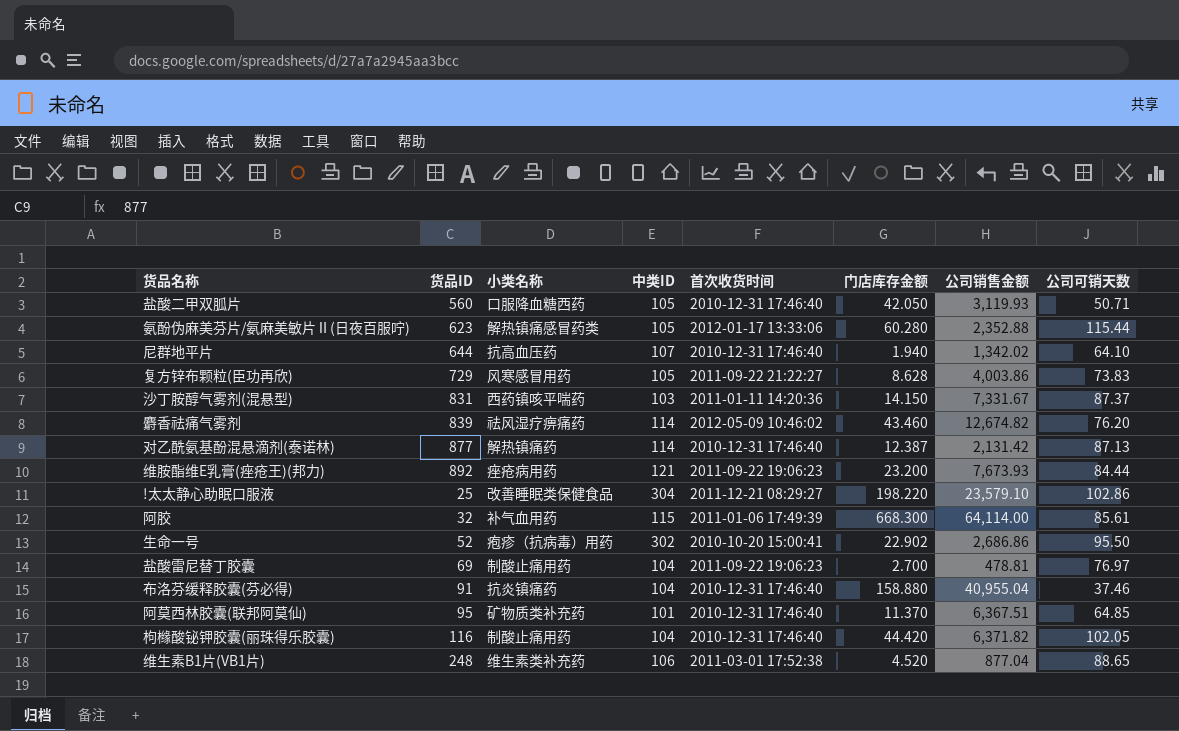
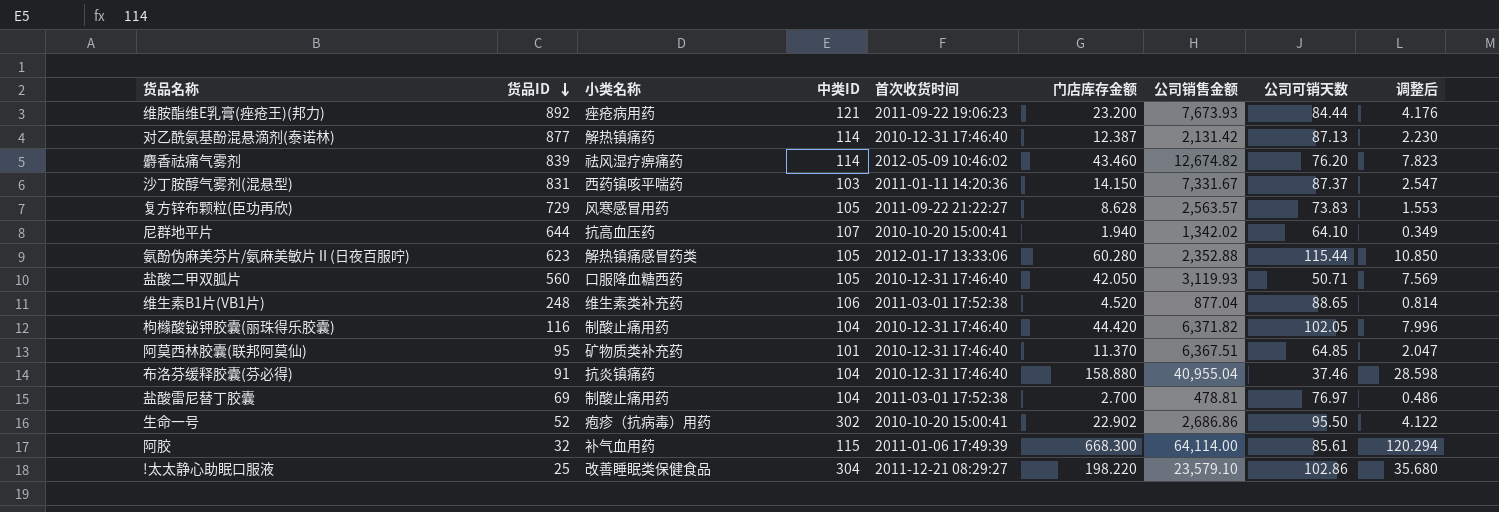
row order: none -> 货品ID descending
column 调整后 | formula: none -> [门店库存金额] * 0.18
复方锌布颗粒(臣功再欣) | 公司销售金额: 4,003.86 -> 2,563.57
尼群地平片 | 首次收货时间: 2010-12-31 17:46:40 -> 2010-10-20 15:00:41
盐酸雷尼替丁胶囊 | 首次收货时间: 2011-09-22 19:06:23 -> 2011-03-01 17:52:38

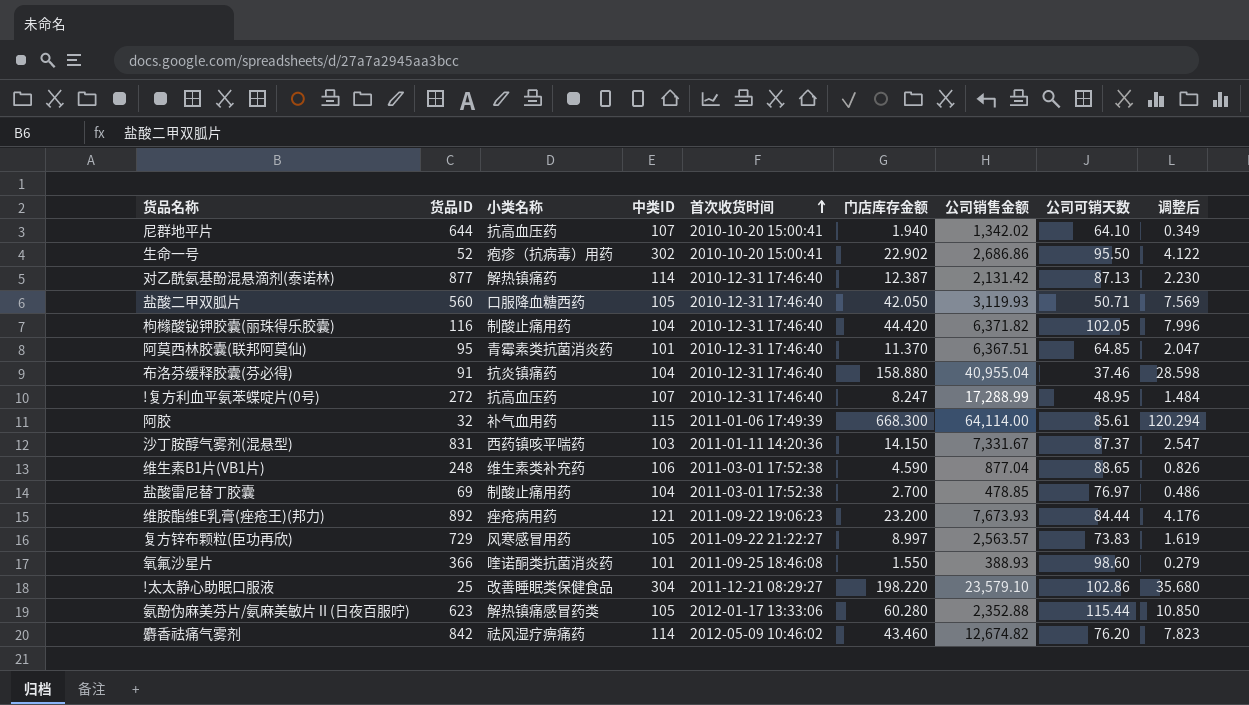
row order: 货品ID descending -> 首次收货时间 ascending
阿莫西林胶囊(联邦阿莫仙) | 小类名称: 矿物质类补充药 -> 青霉素类抗菌消炎药
row !复方利血平氨苯蝶啶片(0号): none -> 272 | 抗高血压药 | 107 | 2010-12-31 17:46:40 | 8.247 | 17,288.99 | 48.95 | 1.484
维生素B1片(VB1片) | 门店库存金额: 4.520 -> 4.590
维生素B1片(VB1片) | 调整后: 0.814 -> 0.826
盐酸雷尼替丁胶囊 | 公司销售金额: 478.81 -> 478.85
复方锌布颗粒(臣功再欣) | 门店库存金额: 8.628 -> 8.997
复方锌布颗粒(臣功再欣) | 调整后: 1.553 -> 1.619
row 氧氟沙星片: none -> 366 | 喹诺酮类抗菌消炎药 | 101 | 2011-09-25 18:46:08 | 1.550 | 388.93 | 98.60 | 0.279
麝香祛痛气雾剂 | 货品ID: 839 -> 842

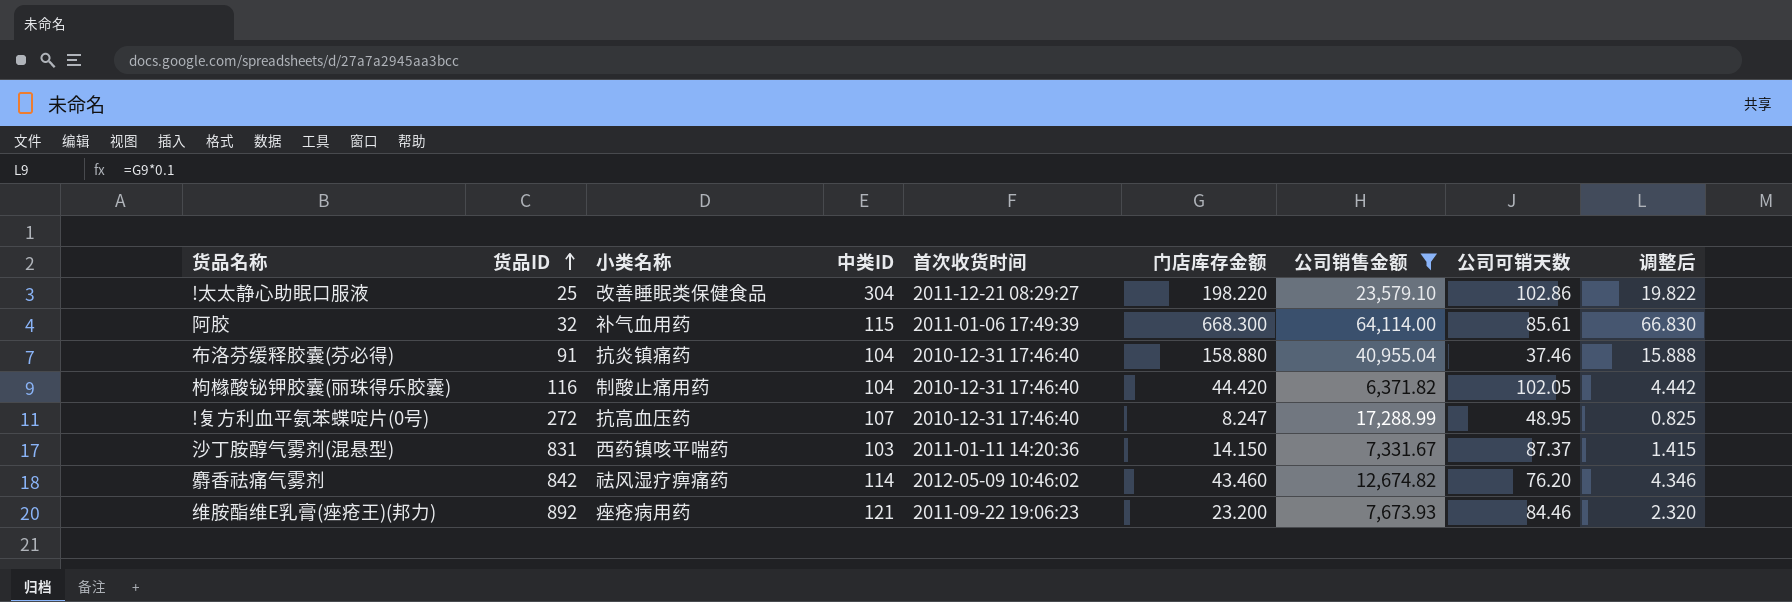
filter: none -> 公司销售金额 >= 6,371.82
row order: 首次收货时间 ascending -> 货品ID ascending
column 调整后 | formula: [门店库存金额] * 0.18 -> [门店库存金额] * 0.1
维胺酯维E乳膏(痤疮王)(邦力) | 公司可销天数: 84.44 -> 84.46

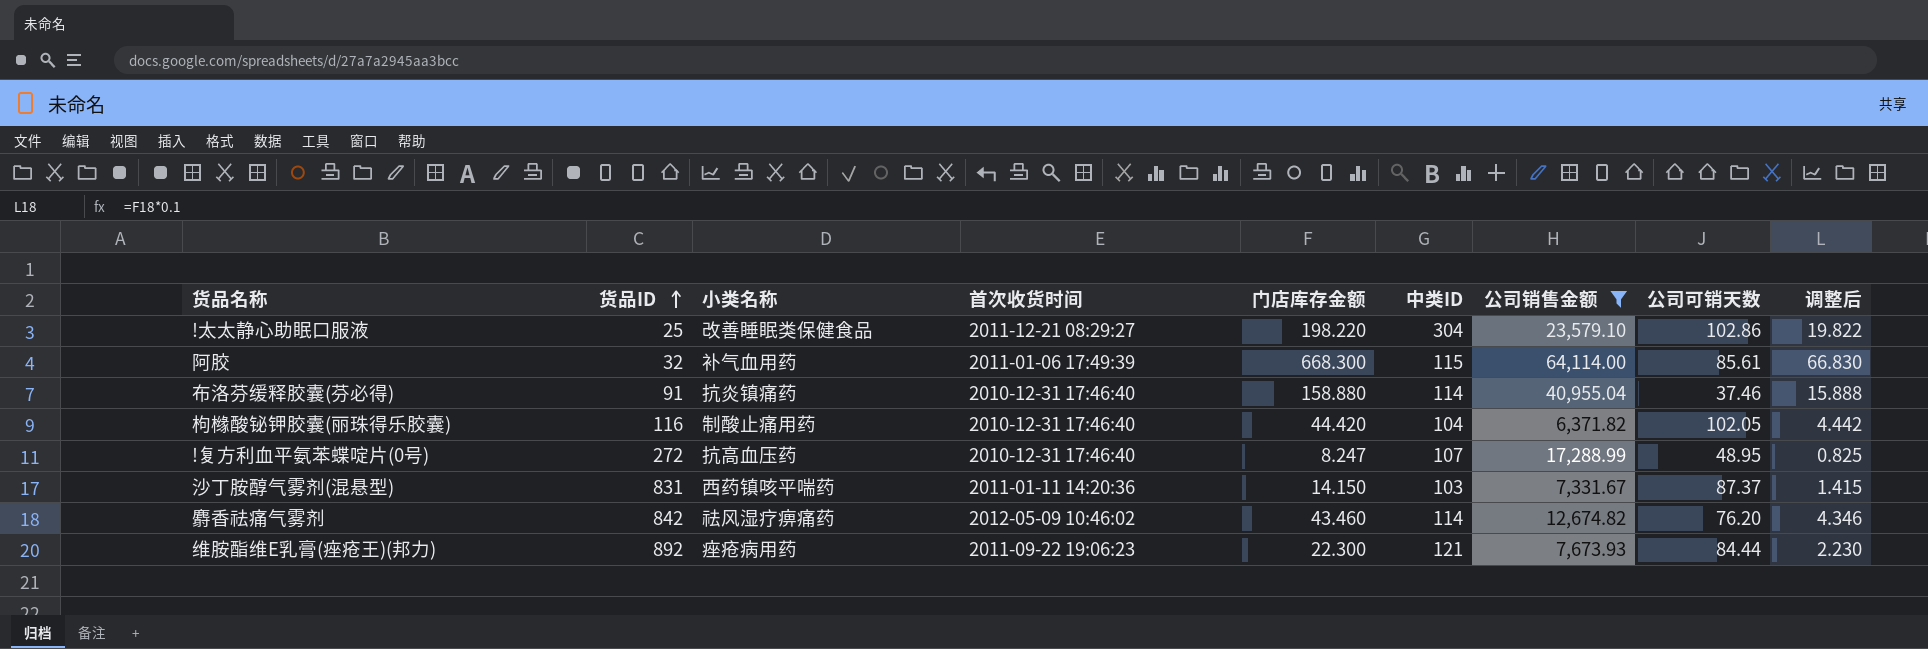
column 中类ID | position: 4 -> 6
布洛芬缓释胶囊(芬必得) | 中类ID: 104 -> 114
维胺酯维E乳膏(痤疮王)(邦力) | 门店库存金额: 23.200 -> 22.300
维胺酯维E乳膏(痤疮王)(邦力) | 公司可销天数: 84.46 -> 84.44
维胺酯维E乳膏(痤疮王)(邦力) | 调整后: 2.320 -> 2.230

